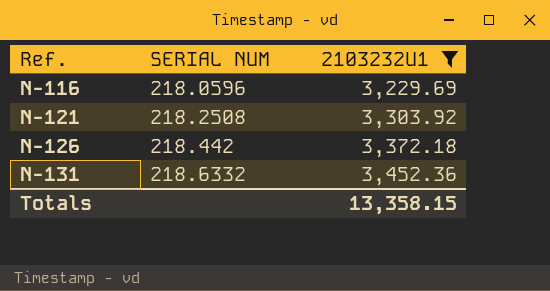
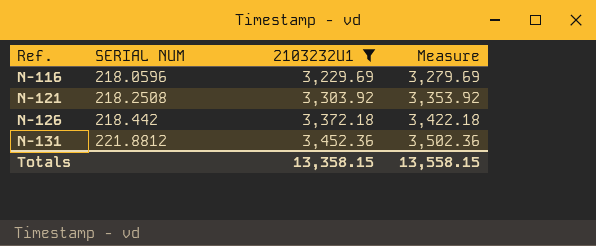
column Measure | formula: none -> [2103232U1] + 50
N-131 | SERIAL NUM: 218.6332 -> 221.8812

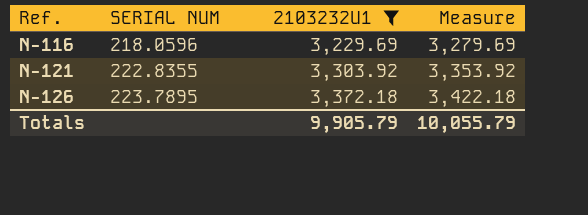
row N-131: 221.8812 | 3,452.36 | 3,502.36 -> none
N-121 | SERIAL NUM: 218.2508 -> 222.8355
N-126 | SERIAL NUM: 218.442 -> 223.7895
Totals | 2103232U1: 13,358.15 -> 9,905.79
Totals | Measure: 13,558.15 -> 10,055.79

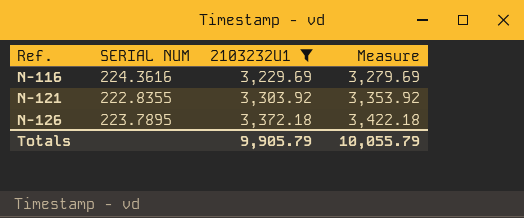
N-116 | SERIAL NUM: 218.0596 -> 224.3616

